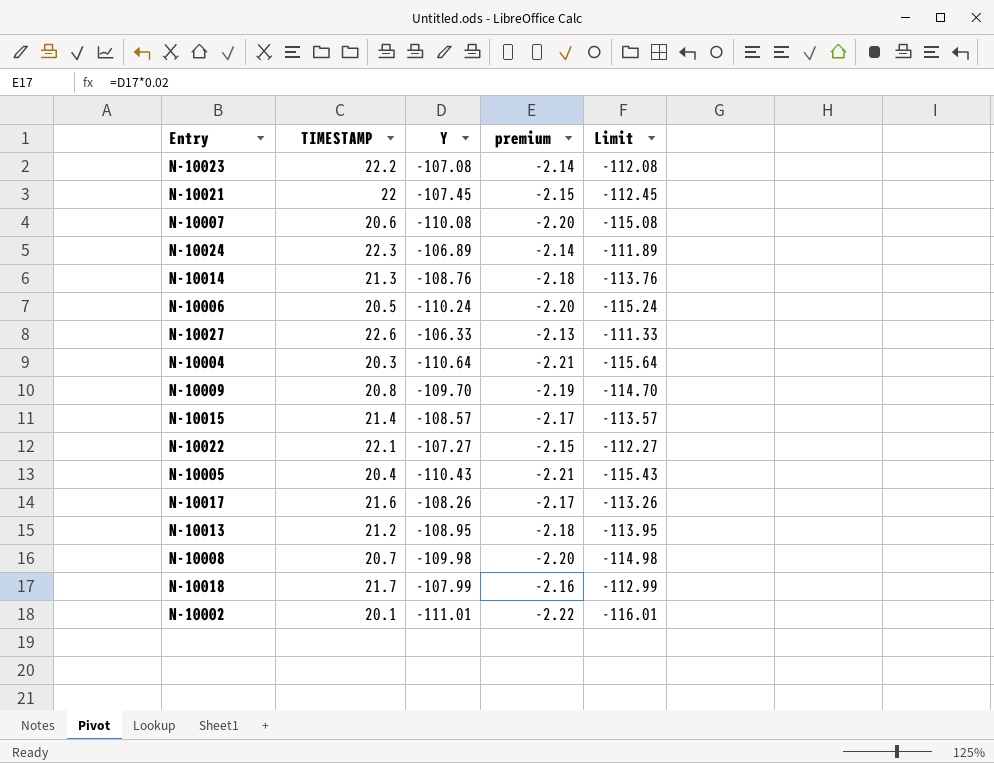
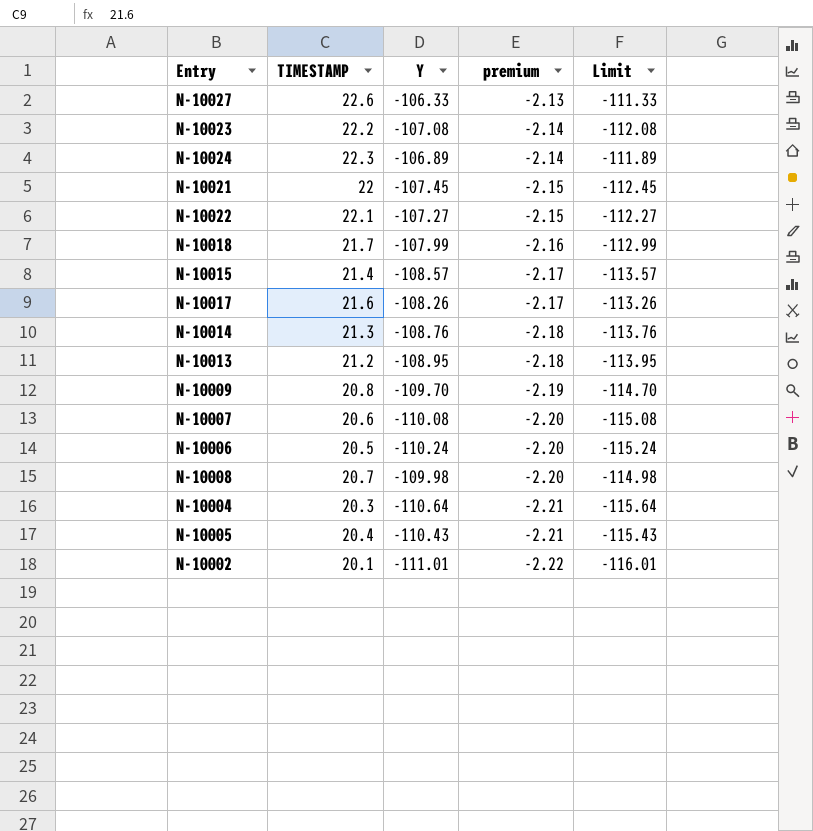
row order: none -> premium descending

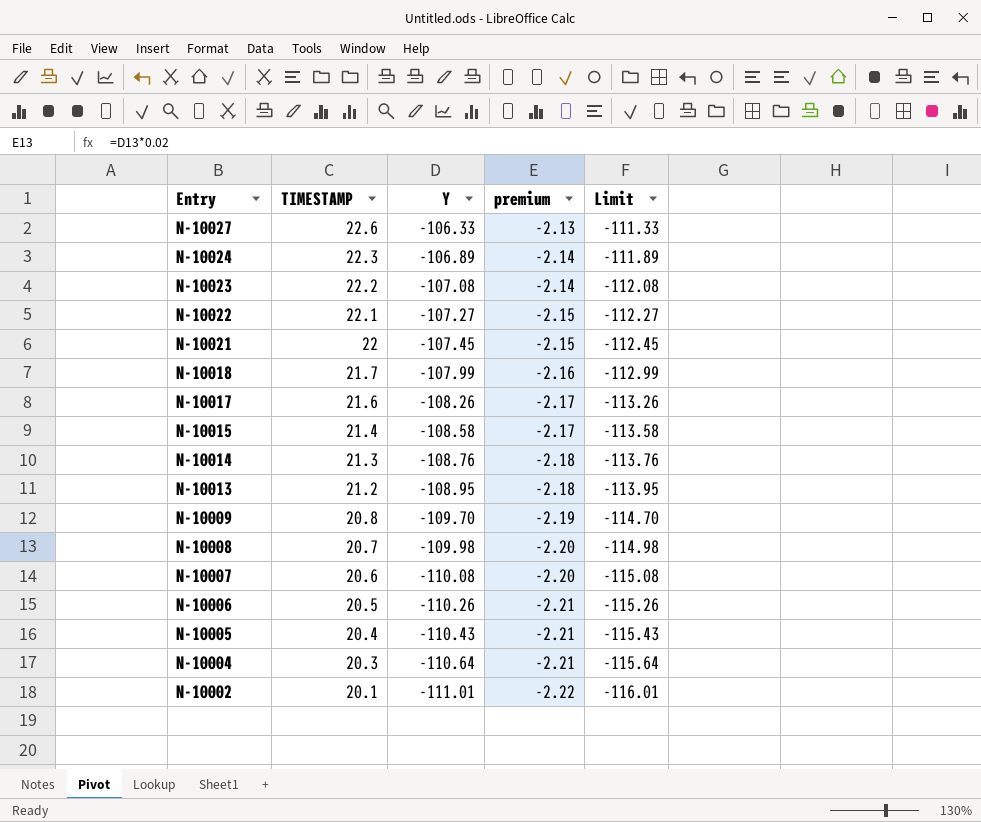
row order: premium descending -> Entry descending
N-10015 | Y: -108.57 -> -108.58
N-10015 | Limit: -113.57 -> -113.58
N-10006 | Y: -110.24 -> -110.26
N-10006 | premium: -2.20 -> -2.21
N-10006 | Limit: -115.24 -> -115.26

